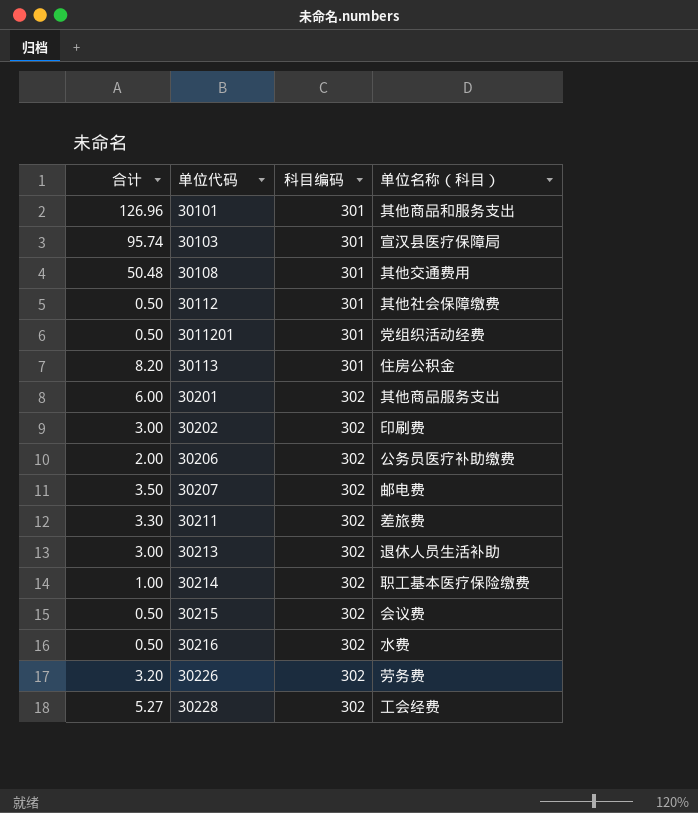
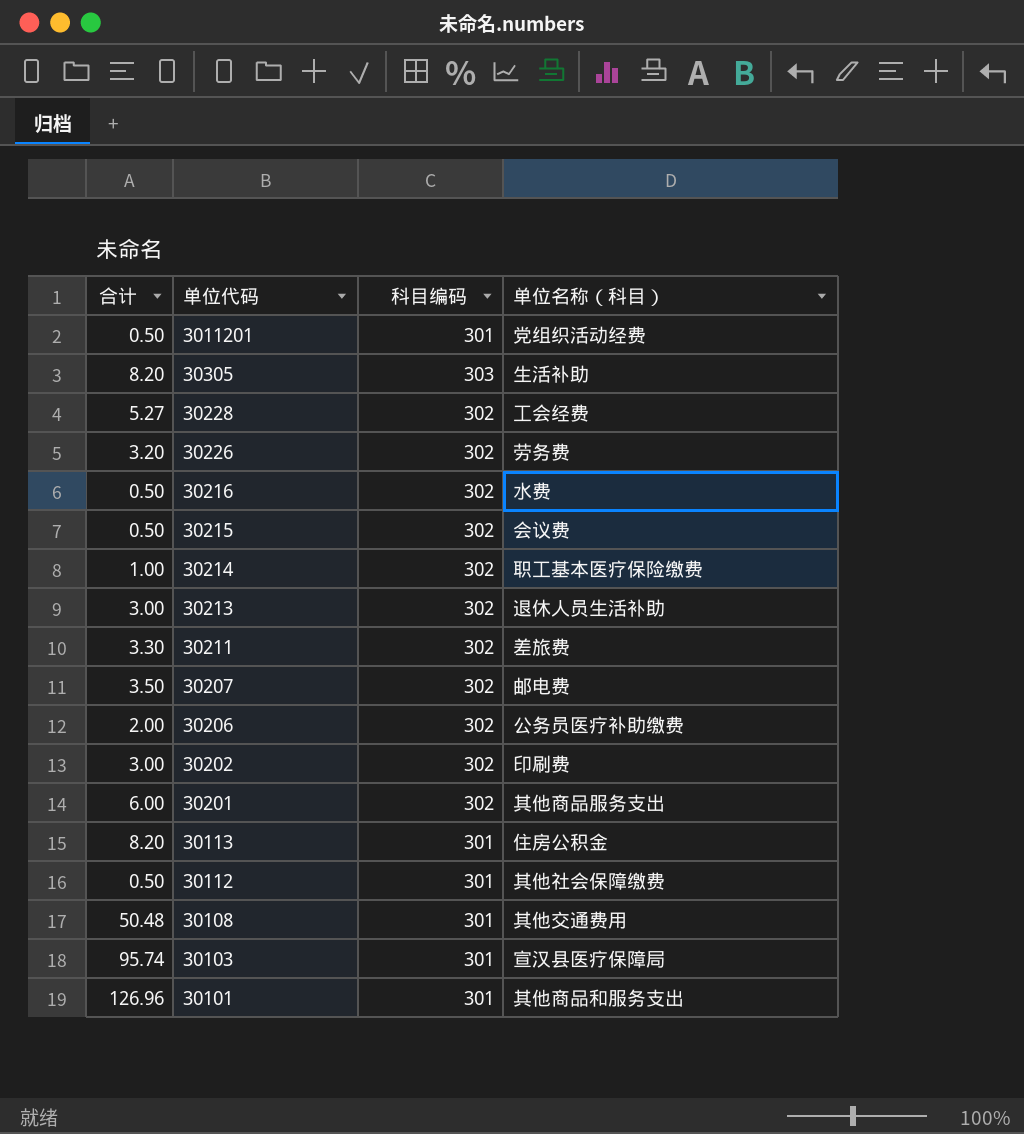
row order: 科目编码 ascending -> 单位代码 descending
row 30305: none -> 8.20 | 303 | 生活补助

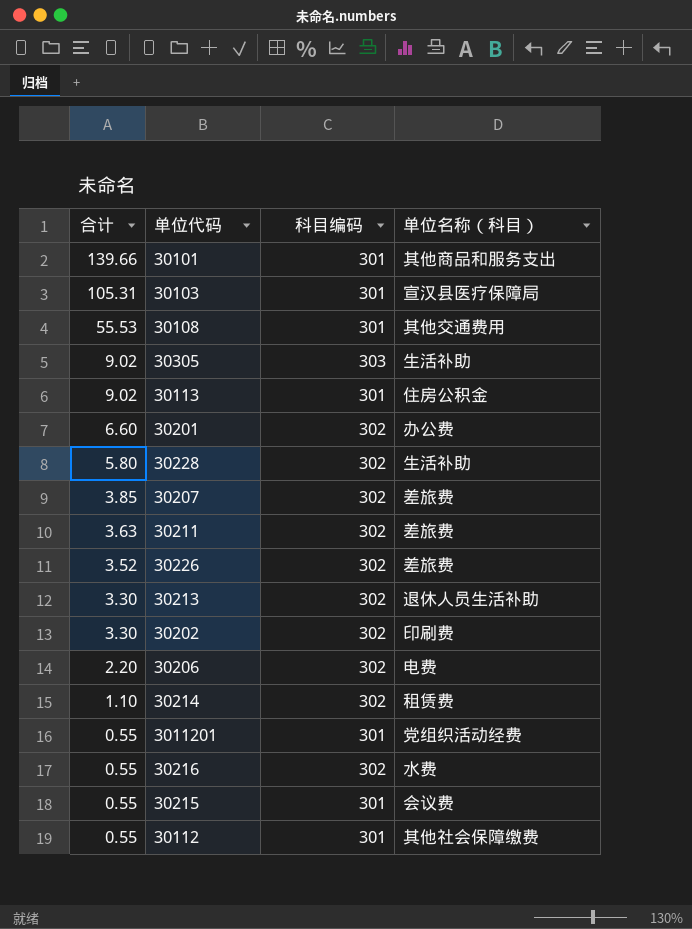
row order: 单位代码 descending -> 合计 descending
30101 | 合计: 126.96 -> 139.66
30103 | 合计: 95.74 -> 105.31
30108 | 合计: 50.48 -> 55.53
30305 | 合计: 8.20 -> 9.02
30113 | 合计: 8.20 -> 9.02
30201 | 合计: 6.00 -> 6.60
30201 | 单位名称（科目）: 其他商品服务支出 -> 办公费
30228 | 合计: 5.27 -> 5.80
30228 | 单位名称（科目）: 工会经费 -> 生活补助
30207 | 合计: 3.50 -> 3.85
30207 | 单位名称（科目）: 邮电费 -> 差旅费
30211 | 合计: 3.30 -> 3.63
30226 | 合计: 3.20 -> 3.52
30226 | 单位名称（科目）: 劳务费 -> 差旅费
30213 | 合计: 3.00 -> 3.30
30202 | 合计: 3.00 -> 3.30
30206 | 合计: 2.00 -> 2.20
30206 | 单位名称（科目）: 公务员医疗补助缴费 -> 电费
30214 | 合计: 1.00 -> 1.10
30214 | 单位名称（科目）: 职工基本医疗保险缴费 -> 租赁费
3011201 | 合计: 0.50 -> 0.55
30216 | 合计: 0.50 -> 0.55
30215 | 合计: 0.50 -> 0.55
30215 | 科目编码: 302 -> 301
30112 | 合计: 0.50 -> 0.55

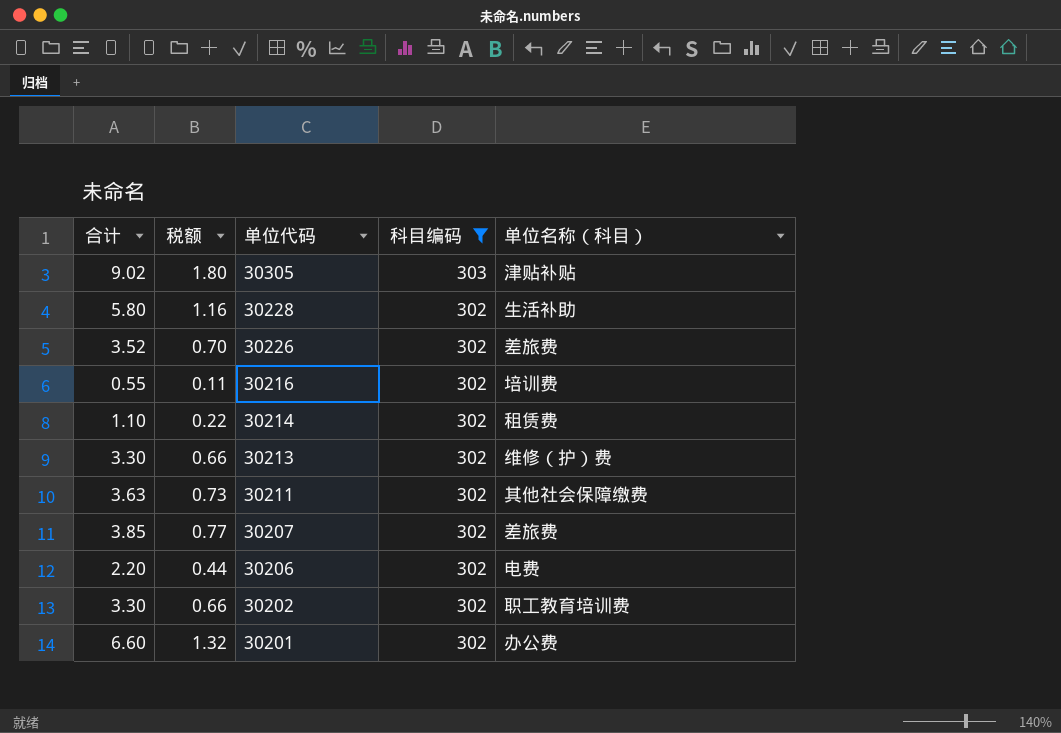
filter: none -> 科目编码 != 301
row order: 合计 descending -> 单位代码 descending
column 税额 | formula: none -> [合计] * 0.2
30305 | 单位名称（科目）: 生活补助 -> 津贴补贴
30216 | 单位名称（科目）: 水费 -> 培训费
30213 | 单位名称（科目）: 退休人员生活补助 -> 维修（护）费
30211 | 单位名称（科目）: 差旅费 -> 其他社会保障缴费
30202 | 单位名称（科目）: 印刷费 -> 职工教育培训费

